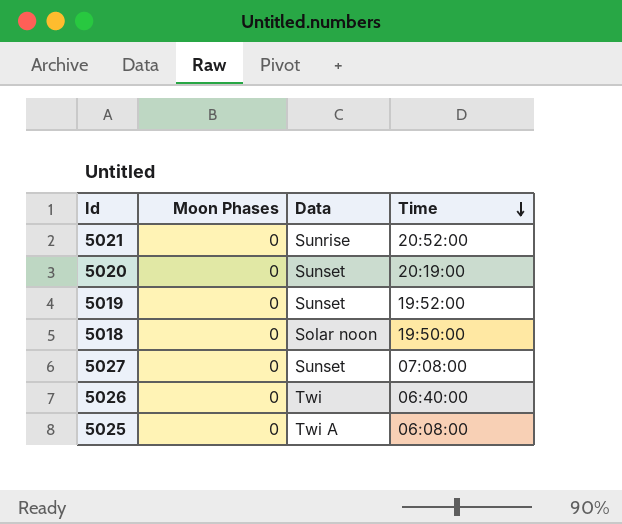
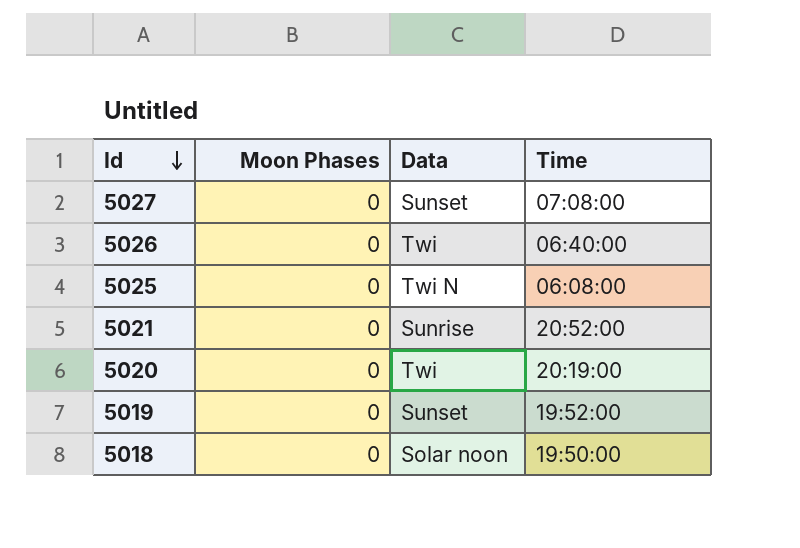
row order: Time descending -> Id descending
5025 | Data: Twi A -> Twi N
5020 | Data: Sunset -> Twi

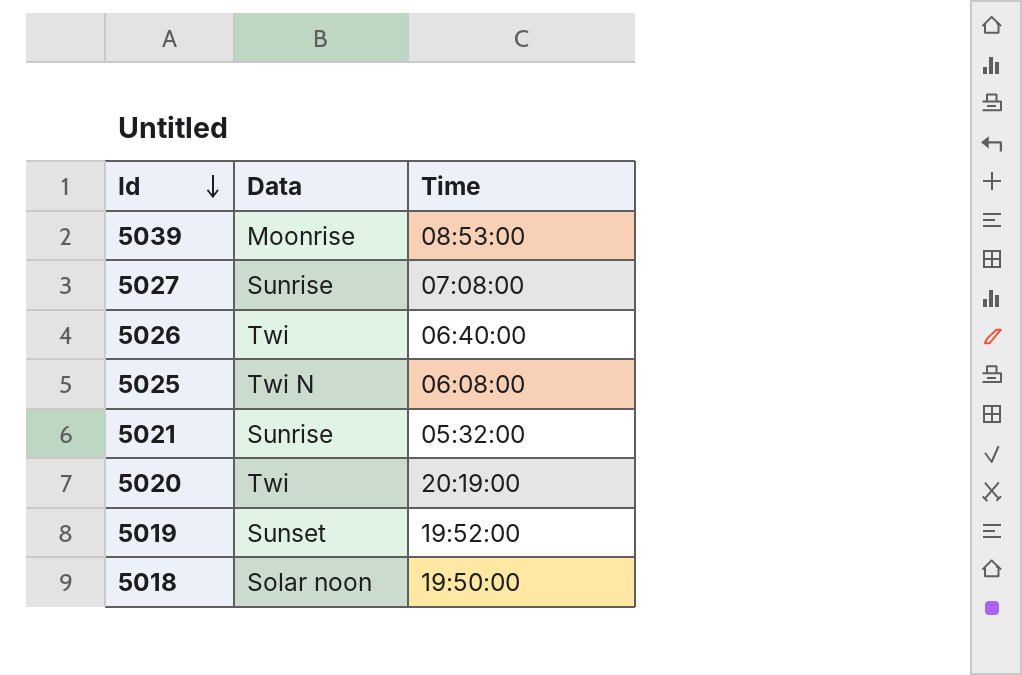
column Moon Phases | position: 2 -> none
row 5039: none -> Moonrise | 08:53:00
5027 | Data: Sunset -> Sunrise
5021 | Time: 20:52:00 -> 05:32:00

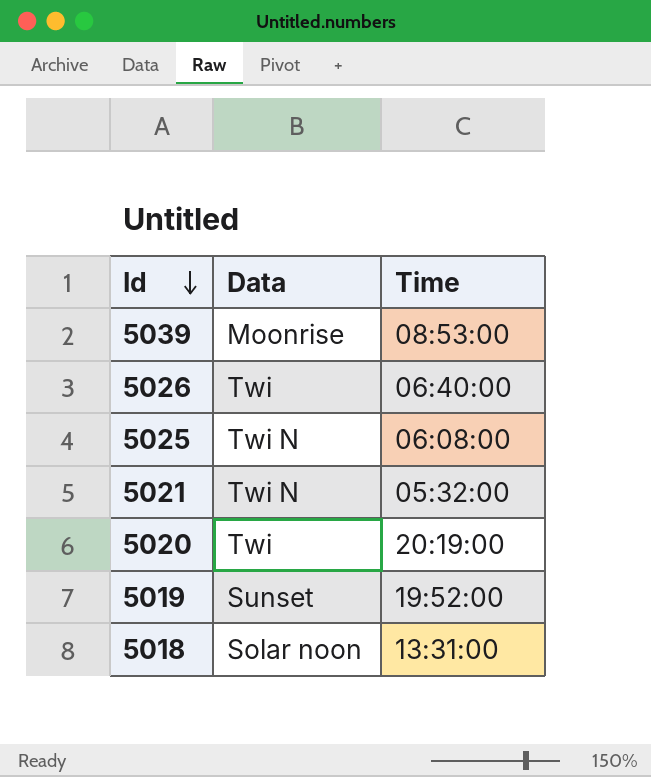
row 5027: Sunrise | 07:08:00 -> none
5021 | Data: Sunrise -> Twi N
5018 | Time: 19:50:00 -> 13:31:00

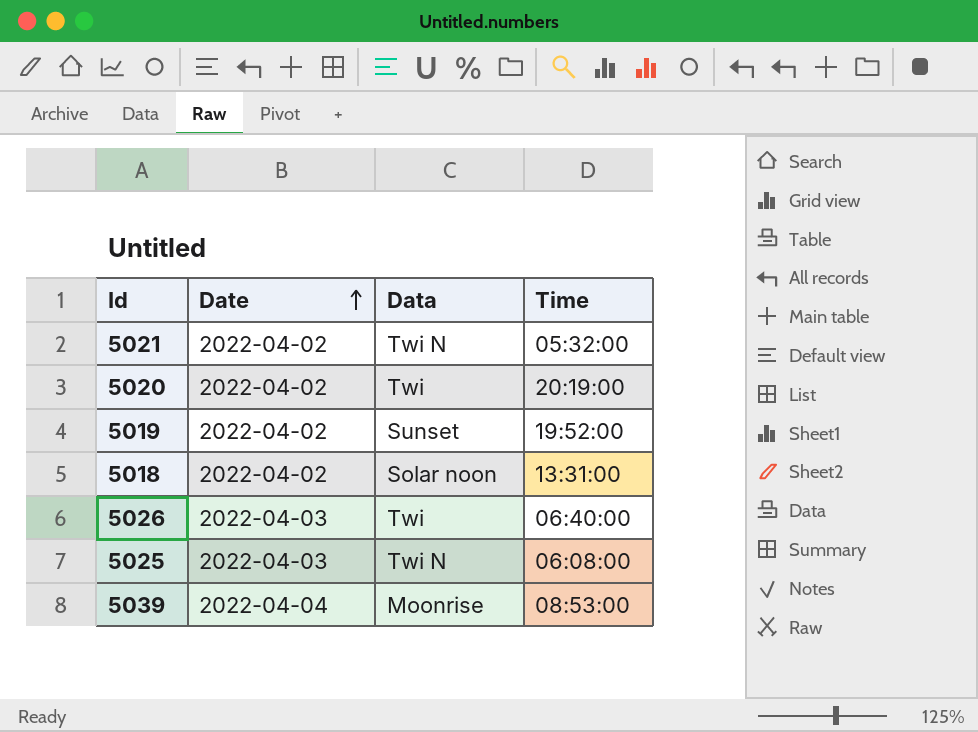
row order: Id descending -> Date ascending
column Date | position: none -> 2

